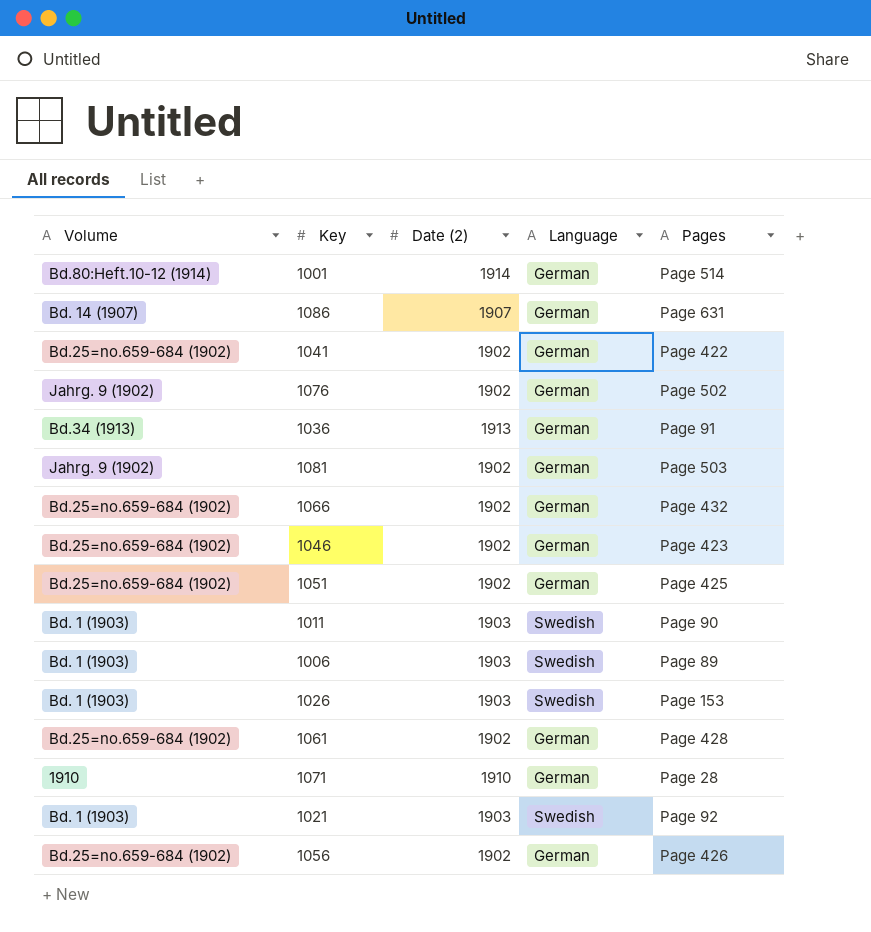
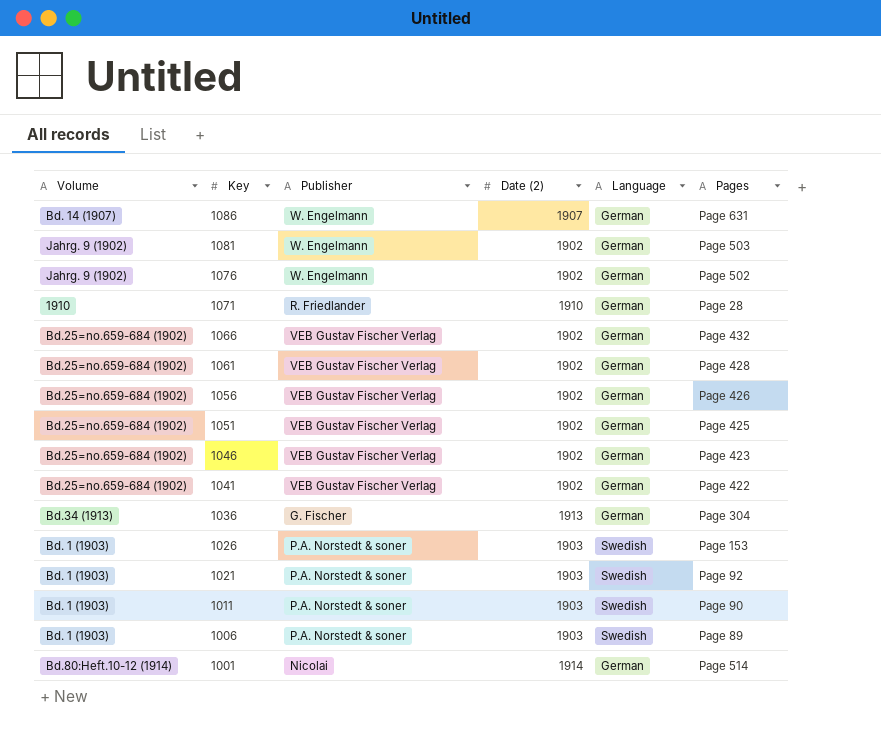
row order: none -> Key descending
column Publisher | position: none -> 3
1036 | Pages: Page 91 -> Page 304

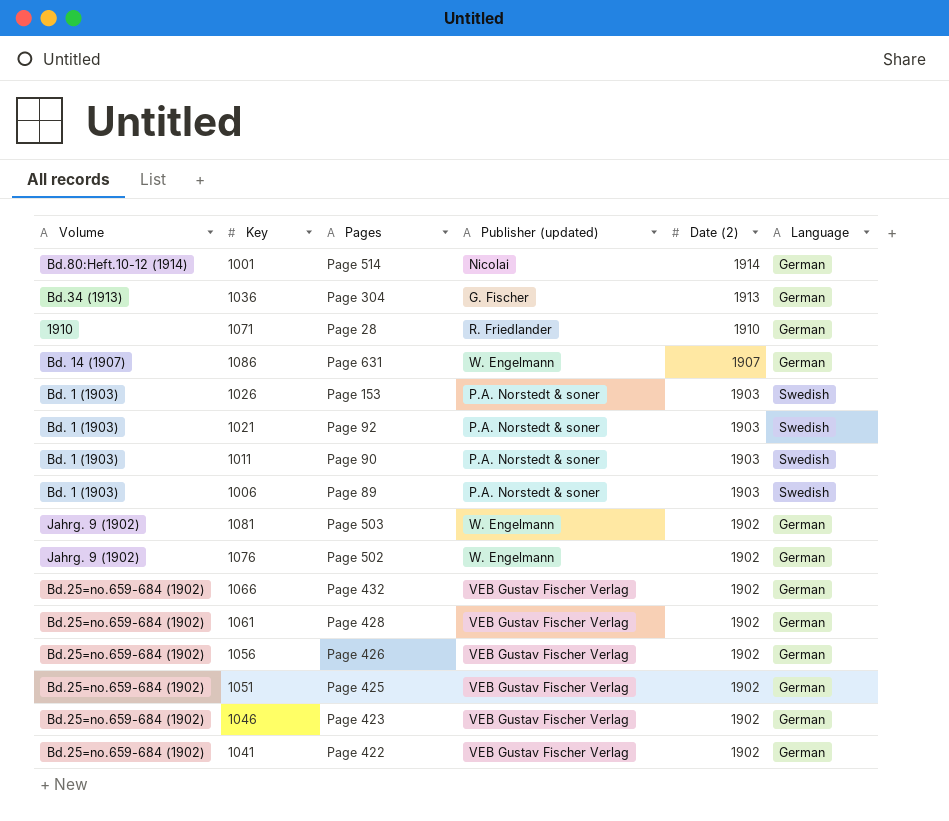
row order: Key descending -> Date (2) descending
column Pages | position: 6 -> 3
column name: Publisher -> Publisher (updated)

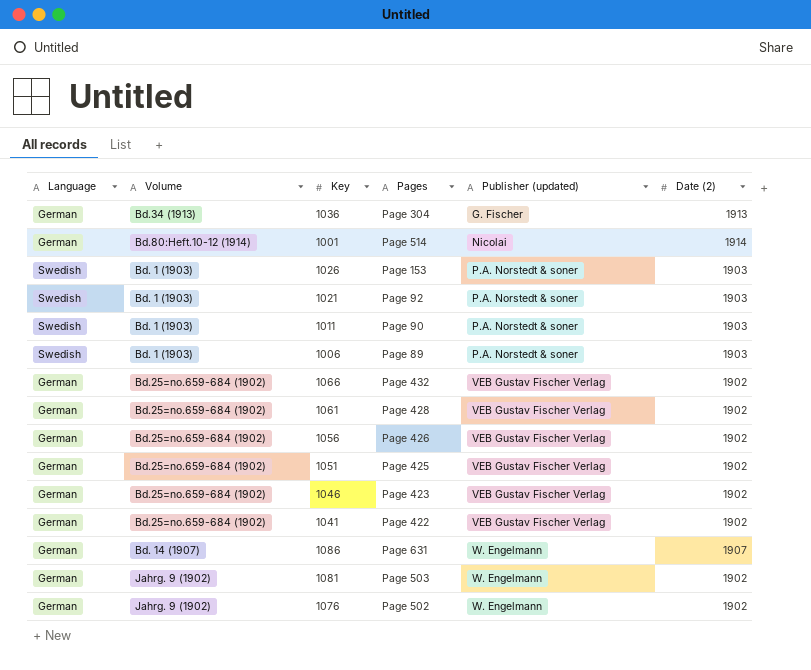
row order: Date (2) descending -> Publisher (updated) ascending
column Language | position: 6 -> 1
row 1071: 1910 | Page 28 | R. Friedlander | 1910 | German -> none

